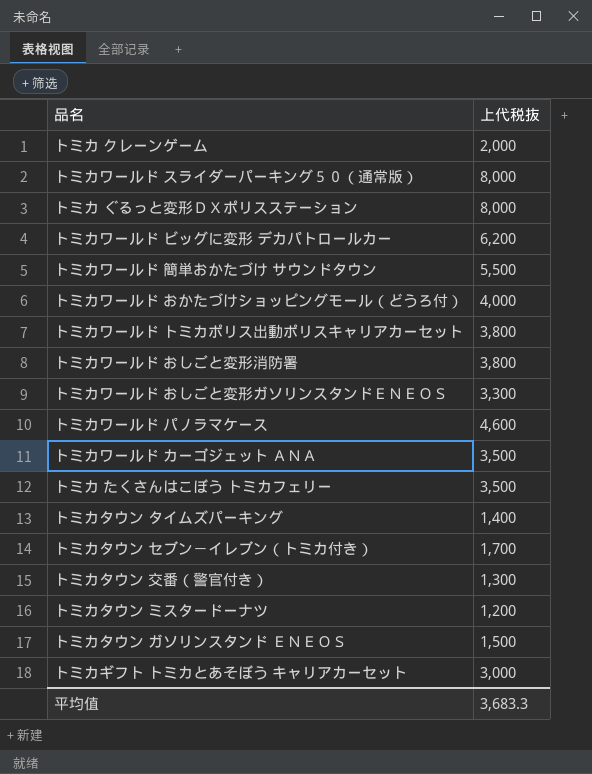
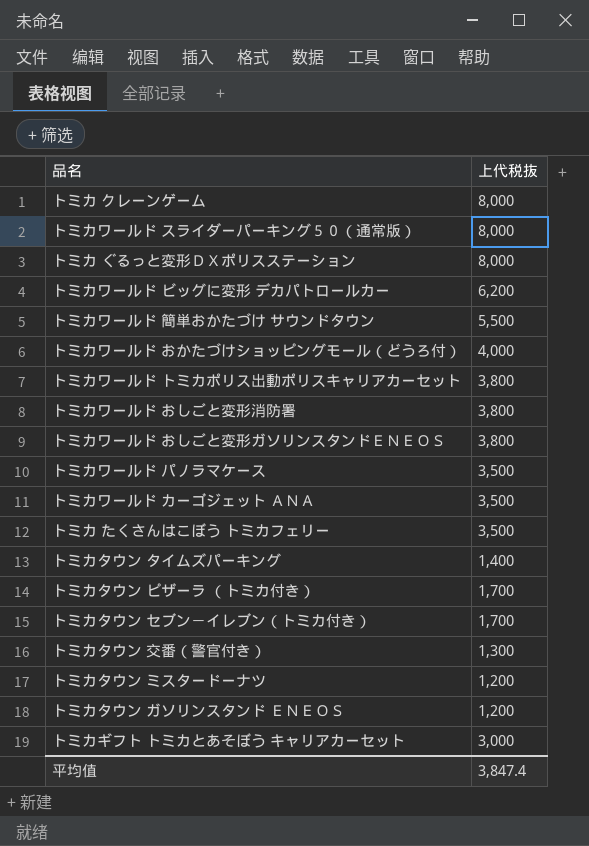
トミカ クレーンゲーム | 上代税抜: 2,000 -> 8,000
トミカワールド おしごと変形ガソリンスタンドＥＮＥＯＳ | 上代税抜: 3,300 -> 3,800
トミカワールド パノラマケース | 上代税抜: 4,600 -> 3,500
row トミカタウン ピザーラ （トミカ付き）: none -> 1,700
トミカタウン ガソリンスタンド ＥＮＥＯＳ | 上代税抜: 1,500 -> 1,200
平均值 | 上代税抜: 3,683.3 -> 3,847.4

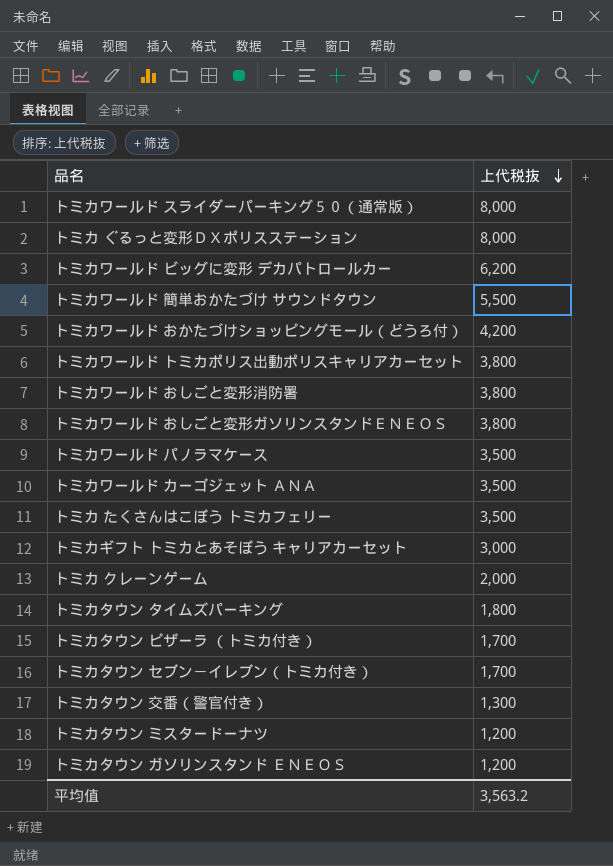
row order: none -> 上代税抜 descending
トミカワールド おかたづけショッピングモール（どうろ付） | 上代税抜: 4,000 -> 4,200
トミカ クレーンゲーム | 上代税抜: 8,000 -> 2,000
トミカタウン タイムズパーキング | 上代税抜: 1,400 -> 1,800
平均值 | 上代税抜: 3,847.4 -> 3,563.2

